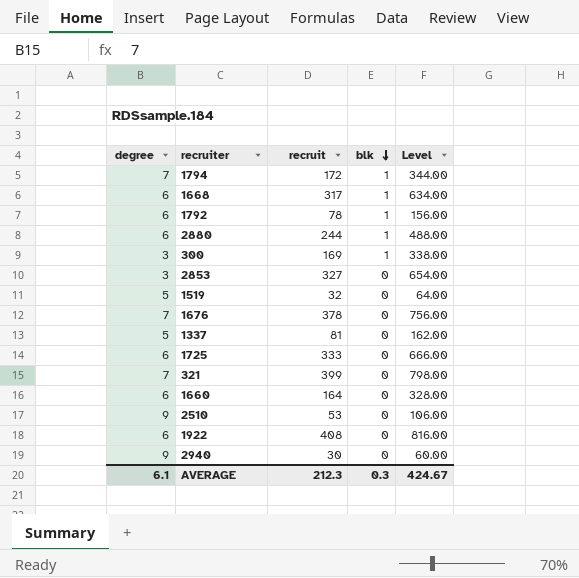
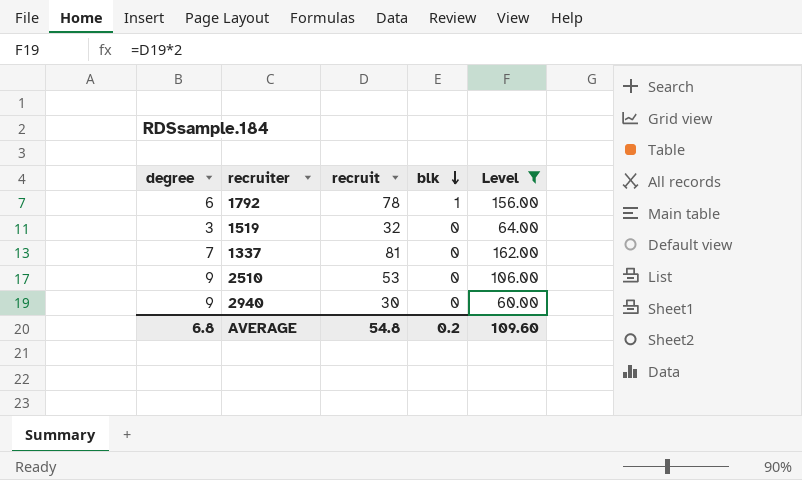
filter: none -> Level <= 162.00
1519 | degree: 5 -> 3
1337 | degree: 5 -> 7
AVERAGE | degree: 6.1 -> 6.8
AVERAGE | recruit: 212.3 -> 54.8
AVERAGE | blk: 0.3 -> 0.2
AVERAGE | Level: 424.67 -> 109.60

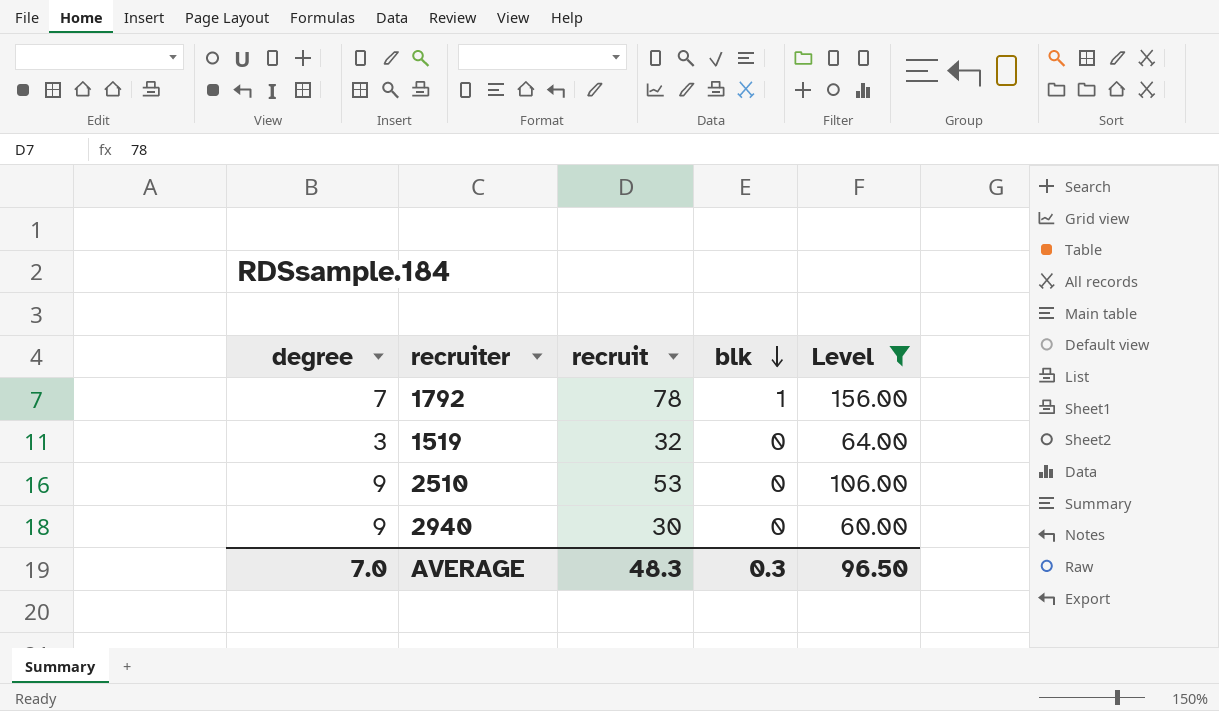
row 1337: 7 | 81 | 0 | 162.00 -> none
1792 | degree: 6 -> 7
AVERAGE | degree: 6.8 -> 7.0
AVERAGE | recruit: 54.8 -> 48.3
AVERAGE | blk: 0.2 -> 0.3
AVERAGE | Level: 109.60 -> 96.50

